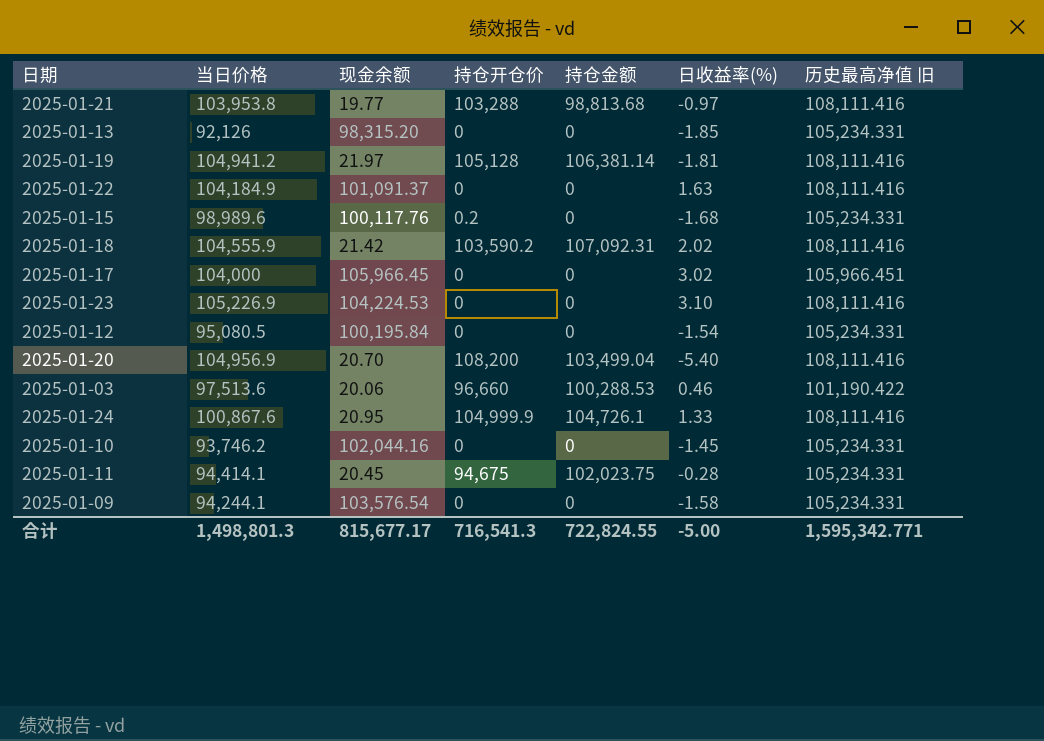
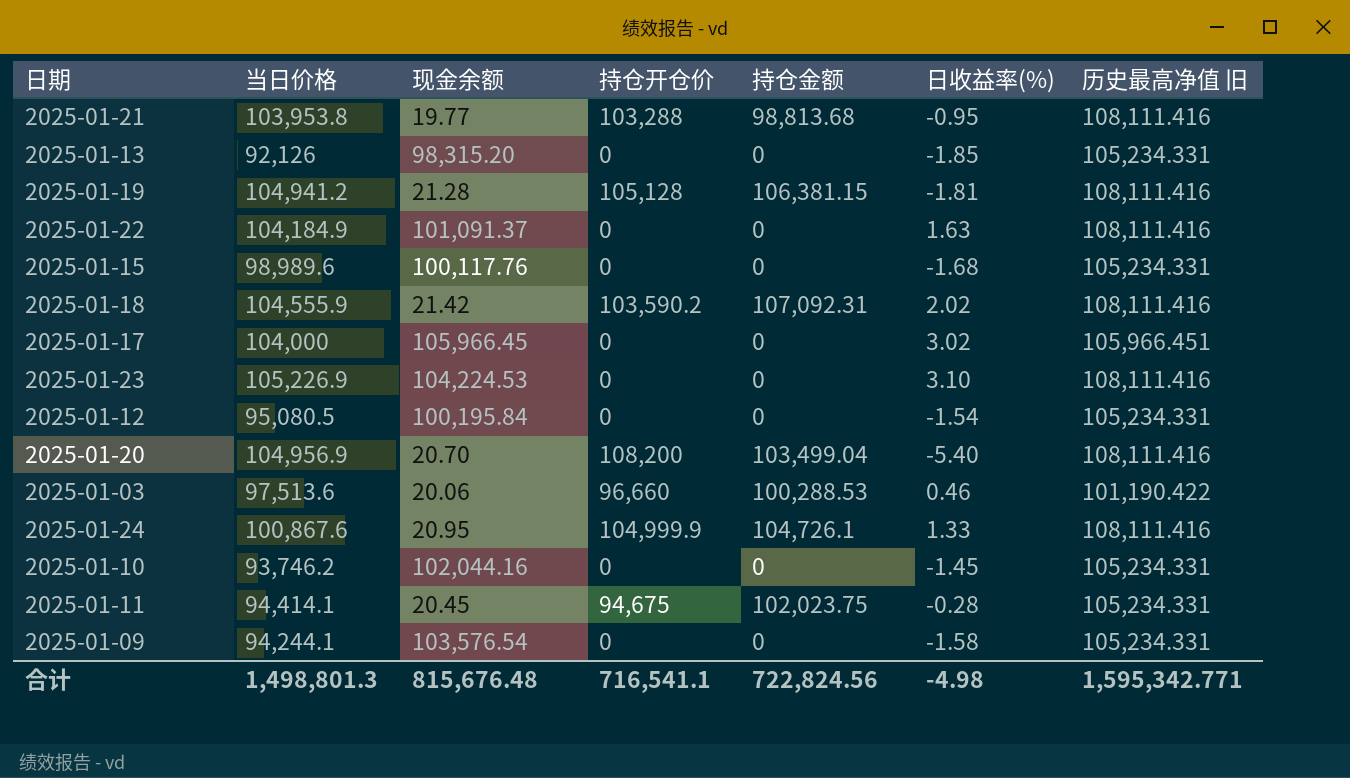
2025-01-21 | 日收益率(%): -0.97 -> -0.95
2025-01-19 | 现金余额: 21.97 -> 21.28
2025-01-19 | 持仓金额: 106,381.14 -> 106,381.15
2025-01-15 | 持仓开仓价: 0.2 -> 0
合计 | 现金余额: 815,677.17 -> 815,676.48
合计 | 持仓开仓价: 716,541.3 -> 716,541.1
合计 | 持仓金额: 722,824.55 -> 722,824.56
合计 | 日收益率(%): -5.00 -> -4.98

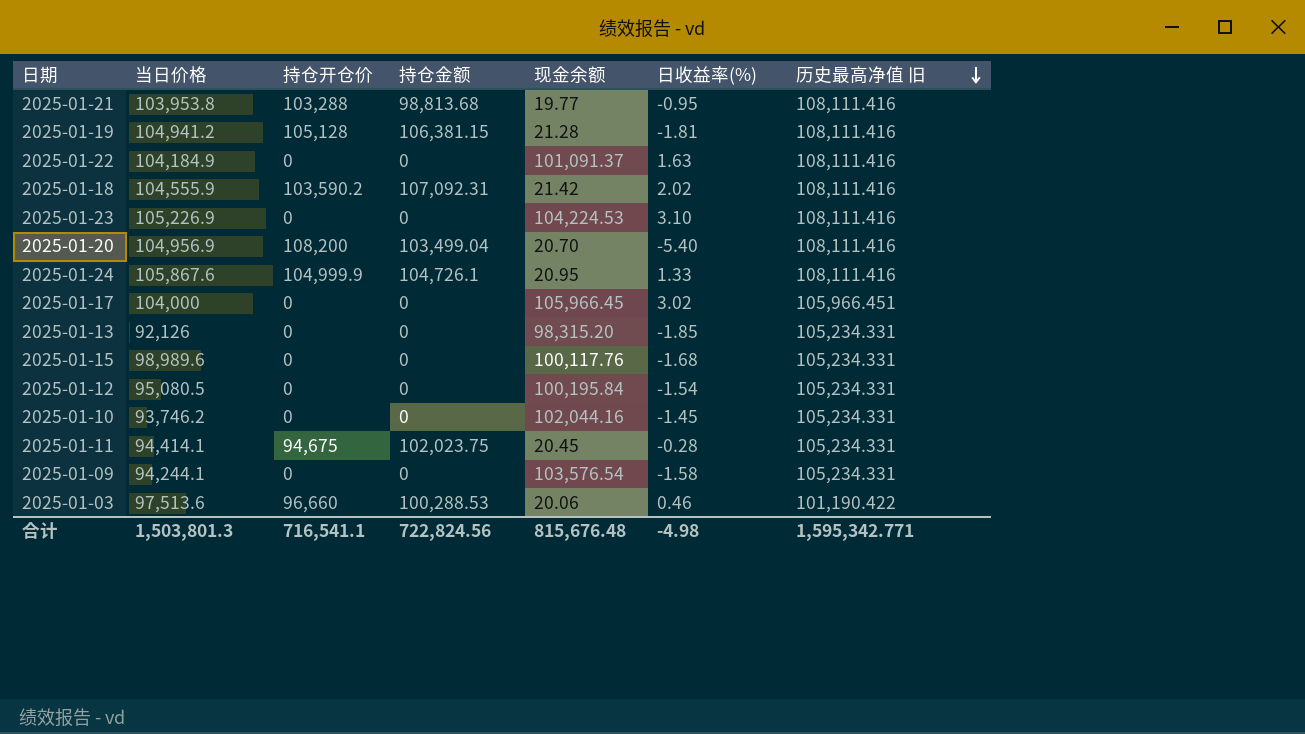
row order: none -> 历史最高净值 旧 descending
column 现金余额 | position: 3 -> 5
2025-01-24 | 当日价格: 100,867.6 -> 105,867.6
合计 | 当日价格: 1,498,801.3 -> 1,503,801.3

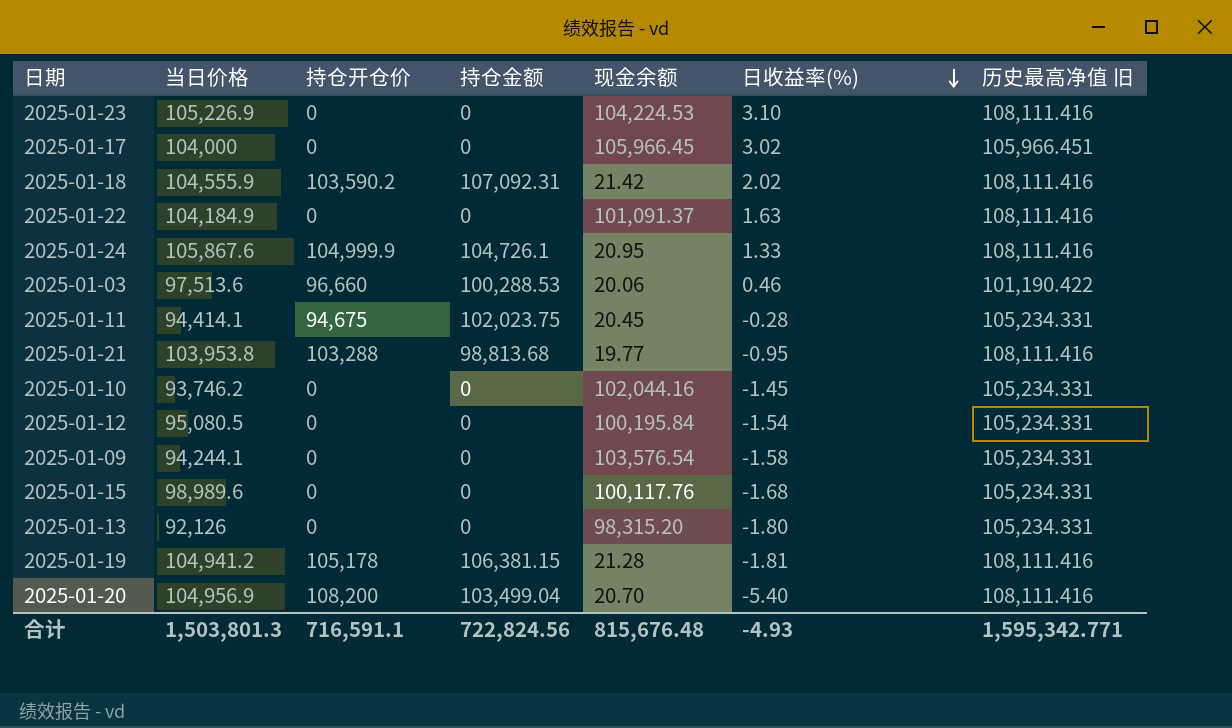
row order: 历史最高净值 旧 descending -> 日收益率(%) descending
2025-01-13 | 日收益率(%): -1.85 -> -1.80
2025-01-19 | 持仓开仓价: 105,128 -> 105,178
合计 | 持仓开仓价: 716,541.1 -> 716,591.1
合计 | 日收益率(%): -4.98 -> -4.93

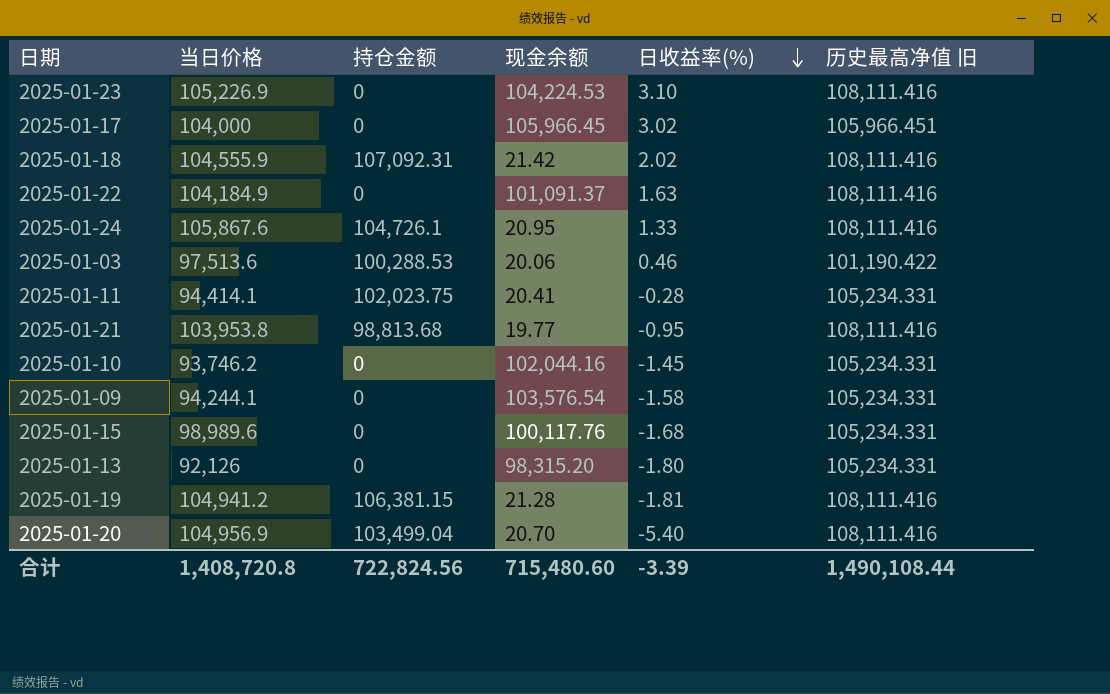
column 持仓开仓价 | position: 3 -> none
row 2025-01-12: 95,080.5 | 0 | 0 | 100,195.84 | -1.54 | 105,234.331 -> none
2025-01-11 | 现金余额: 20.45 -> 20.41
合计 | 当日价格: 1,503,801.3 -> 1,408,720.8
合计 | 现金余额: 815,676.48 -> 715,480.60
合计 | 日收益率(%): -4.93 -> -3.39
合计 | 历史最高净值 旧: 1,595,342.771 -> 1,490,108.44

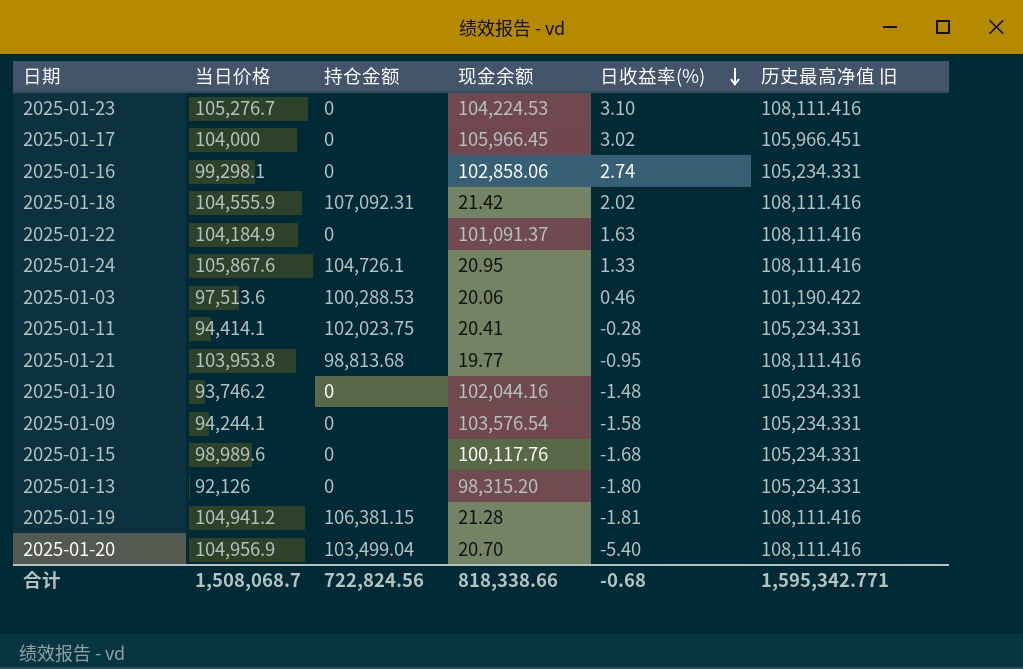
2025-01-23 | 当日价格: 105,226.9 -> 105,276.7
row 2025-01-16: none -> 99,298.1 | 0 | 102,858.06 | 2.74 | 105,234.331
2025-01-10 | 日收益率(%): -1.45 -> -1.48
合计 | 当日价格: 1,408,720.8 -> 1,508,068.7
合计 | 现金余额: 715,480.60 -> 818,338.66
合计 | 日收益率(%): -3.39 -> -0.68
合计 | 历史最高净值 旧: 1,490,108.44 -> 1,595,342.771

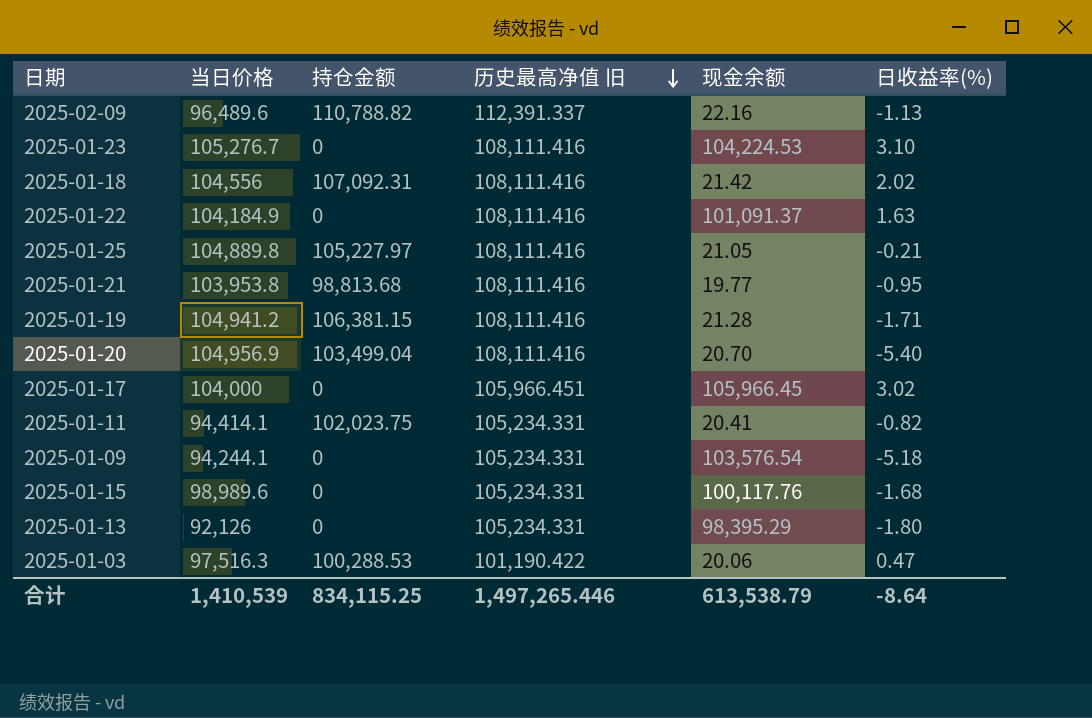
row order: 日收益率(%) descending -> 历史最高净值 旧 descending
column 历史最高净值 旧 | position: 6 -> 4
row 2025-01-16: 99,298.1 | 0 | 102,858.06 | 2.74 | 105,234.331 -> none
row 2025-01-24: 105,867.6 | 104,726.1 | 20.95 | 1.33 | 108,111.416 -> none
row 2025-01-10: 93,746.2 | 0 | 102,044.16 | -1.48 | 105,234.331 -> none
row 2025-02-09: none -> 96,489.6 | 110,788.82 | 112,391.337 | 22.16 | -1.13
2025-01-18 | 当日价格: 104,555.9 -> 104,556
row 2025-01-25: none -> 104,889.8 | 105,227.97 | 108,111.416 | 21.05 | -0.21
2025-01-19 | 日收益率(%): -1.81 -> -1.71
2025-01-11 | 日收益率(%): -0.28 -> -0.82
2025-01-09 | 日收益率(%): -1.58 -> -5.18
2025-01-13 | 现金余额: 98,315.20 -> 98,395.29
2025-01-03 | 当日价格: 97,513.6 -> 97,516.3
2025-01-03 | 日收益率(%): 0.46 -> 0.47
合计 | 当日价格: 1,508,068.7 -> 1,410,539
合计 | 持仓金额: 722,824.56 -> 834,115.25
合计 | 历史最高净值 旧: 1,595,342.771 -> 1,497,265.446
合计 | 现金余额: 818,338.66 -> 613,538.79
合计 | 日收益率(%): -0.68 -> -8.64

